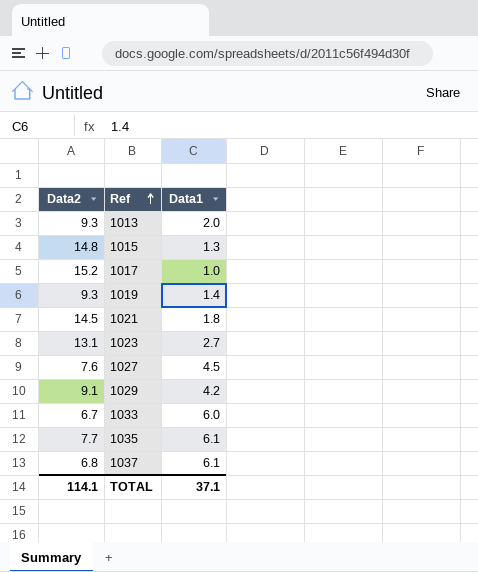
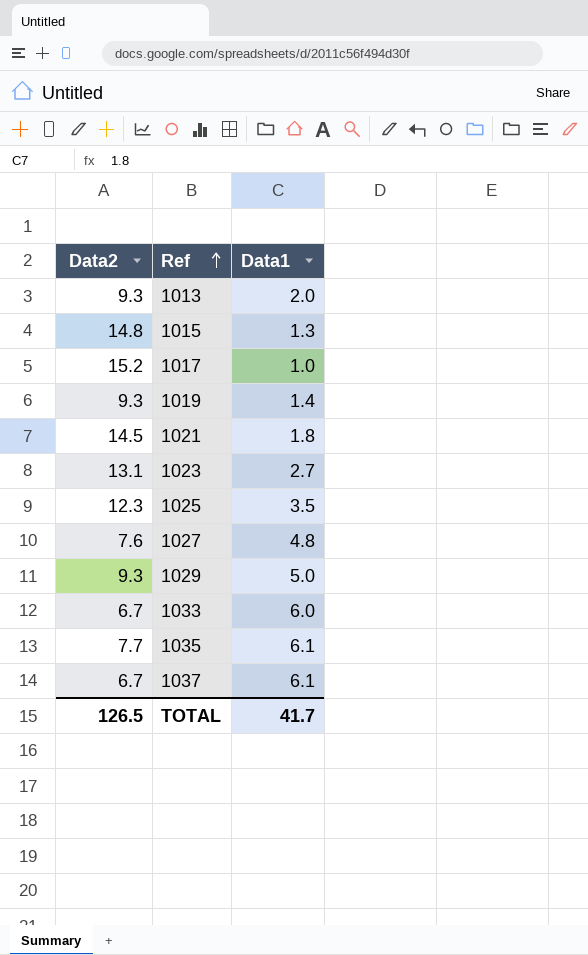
row 1025: none -> 12.3 | 3.5
1027 | Data1: 4.5 -> 4.8
1029 | Data2: 9.1 -> 9.3
1029 | Data1: 4.2 -> 5.0
1037 | Data2: 6.8 -> 6.7
TOTAL | Data2: 114.1 -> 126.5
TOTAL | Data1: 37.1 -> 41.7

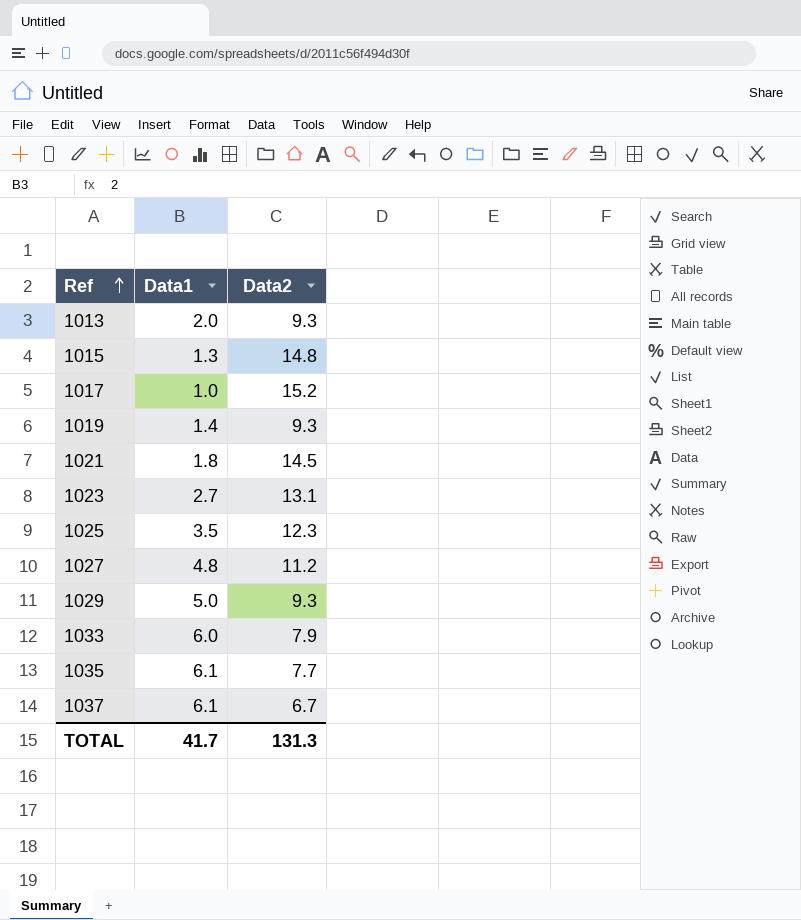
column Data2 | position: 1 -> 3
1027 | Data2: 7.6 -> 11.2
1033 | Data2: 6.7 -> 7.9
TOTAL | Data2: 126.5 -> 131.3

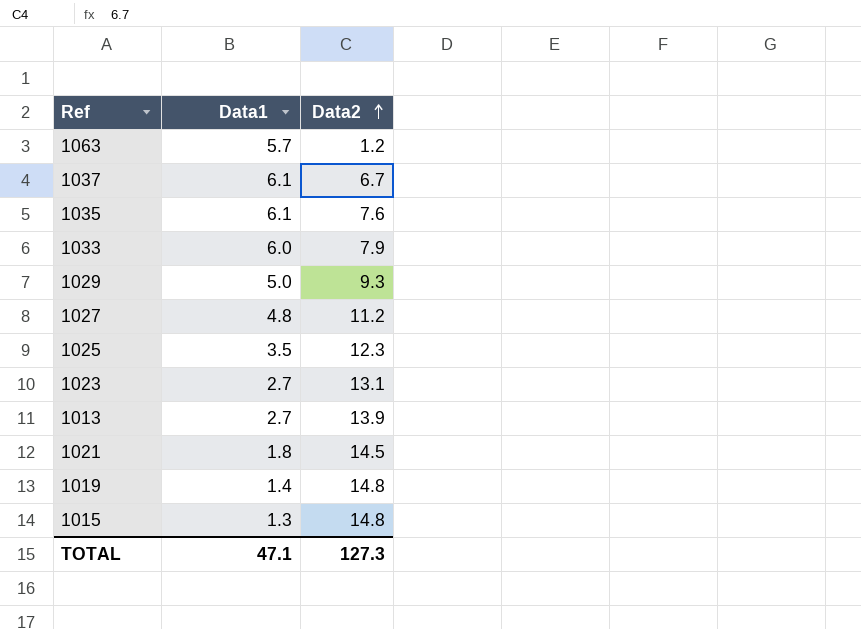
row order: Ref ascending -> Data2 ascending
row 1017: 1.0 | 15.2 -> none
row 1063: none -> 5.7 | 1.2
1035 | Data2: 7.7 -> 7.6
1013 | Data1: 2.0 -> 2.7
1013 | Data2: 9.3 -> 13.9
1019 | Data2: 9.3 -> 14.8
TOTAL | Data1: 41.7 -> 47.1
TOTAL | Data2: 131.3 -> 127.3

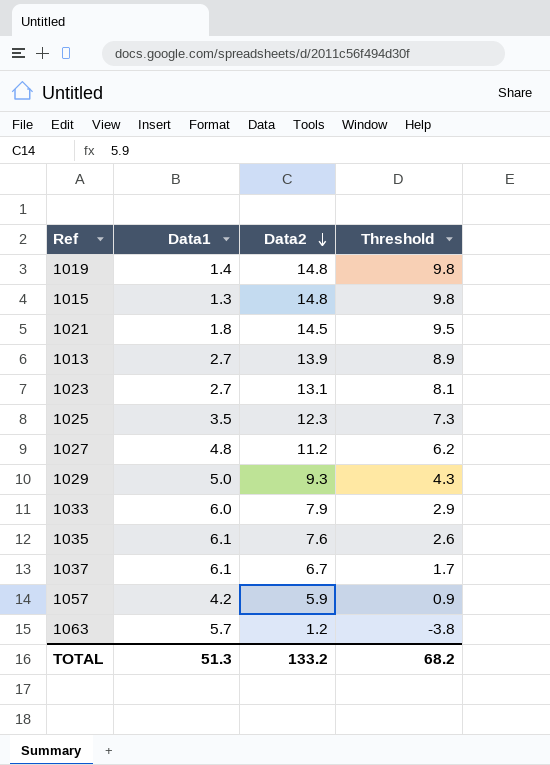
row order: Data2 ascending -> Data2 descending
column Threshold | formula: none -> [Data2] - 5
row 1057: none -> 4.2 | 5.9 | 0.9
TOTAL | Data1: 47.1 -> 51.3
TOTAL | Data2: 127.3 -> 133.2

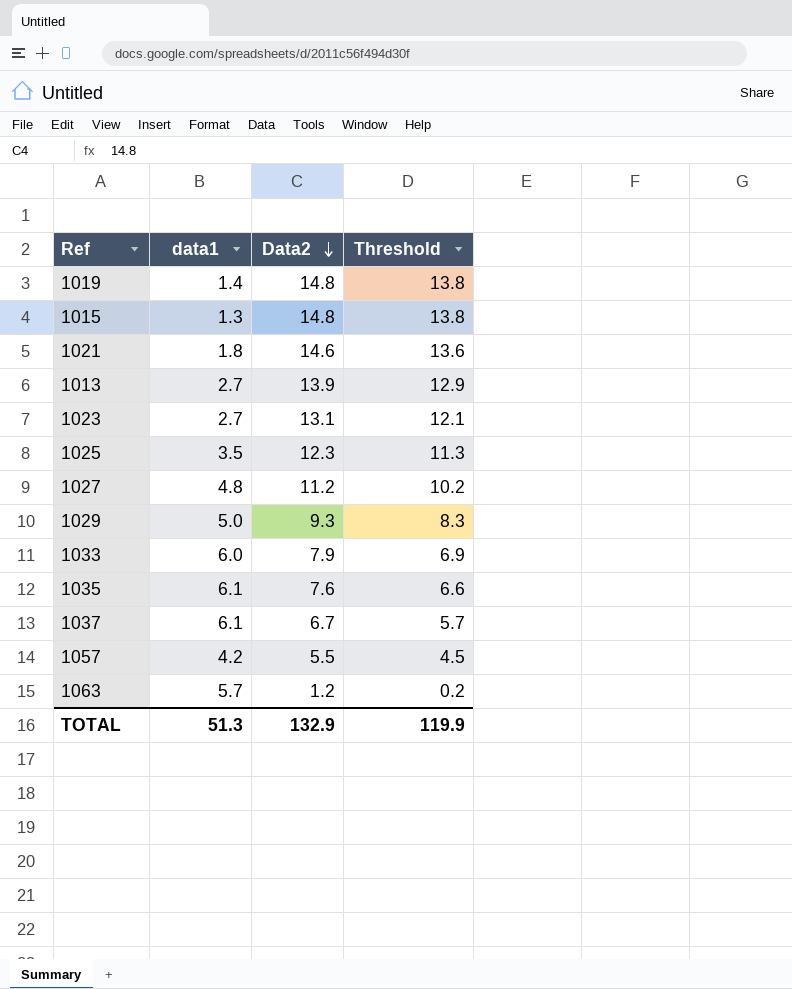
column name: Data1 -> data1
column Threshold | formula: [Data2] - 5 -> [Data2] - 1
1021 | Data2: 14.5 -> 14.6
1057 | Data2: 5.9 -> 5.5
TOTAL | Data2: 133.2 -> 132.9
TOTAL | Threshold: 68.2 -> 119.9

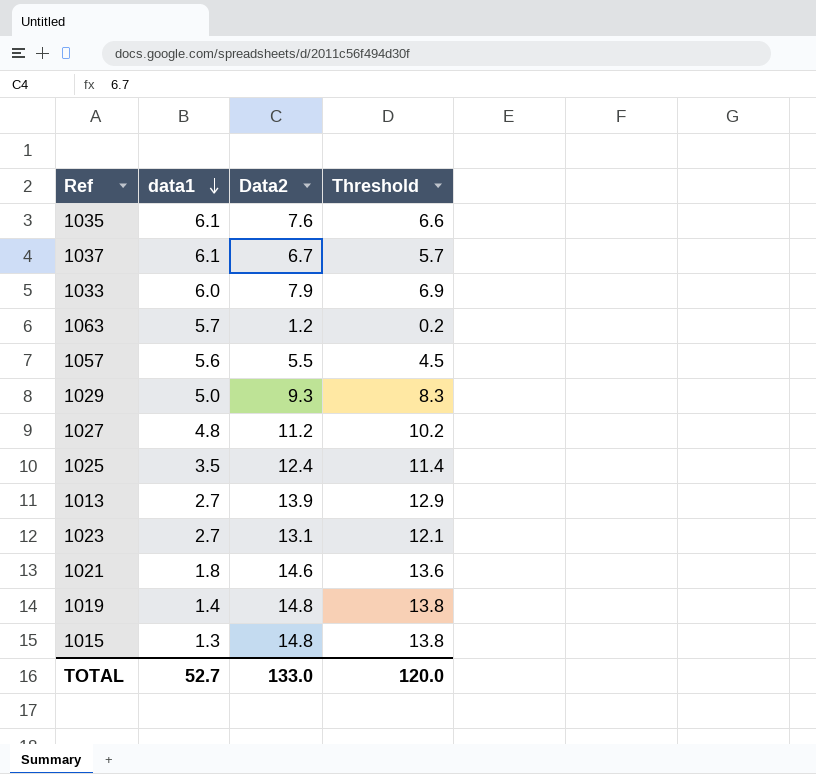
row order: Data2 descending -> data1 descending
1057 | data1: 4.2 -> 5.6
1025 | Data2: 12.3 -> 12.4
1025 | Threshold: 11.3 -> 11.4
TOTAL | data1: 51.3 -> 52.7
TOTAL | Data2: 132.9 -> 133.0
TOTAL | Threshold: 119.9 -> 120.0

